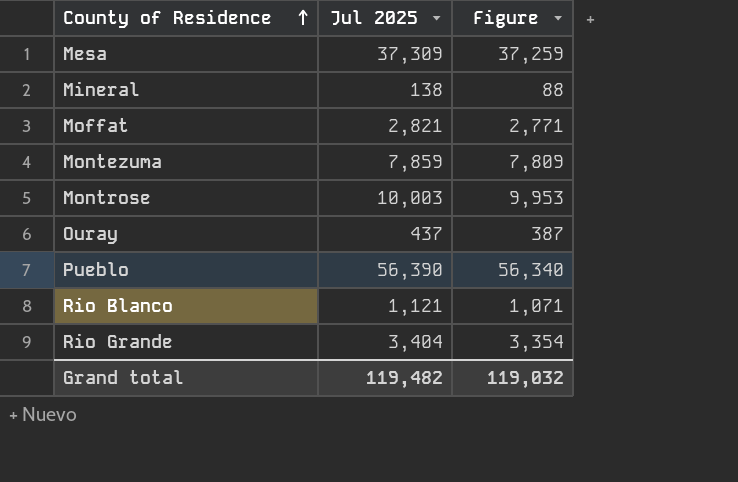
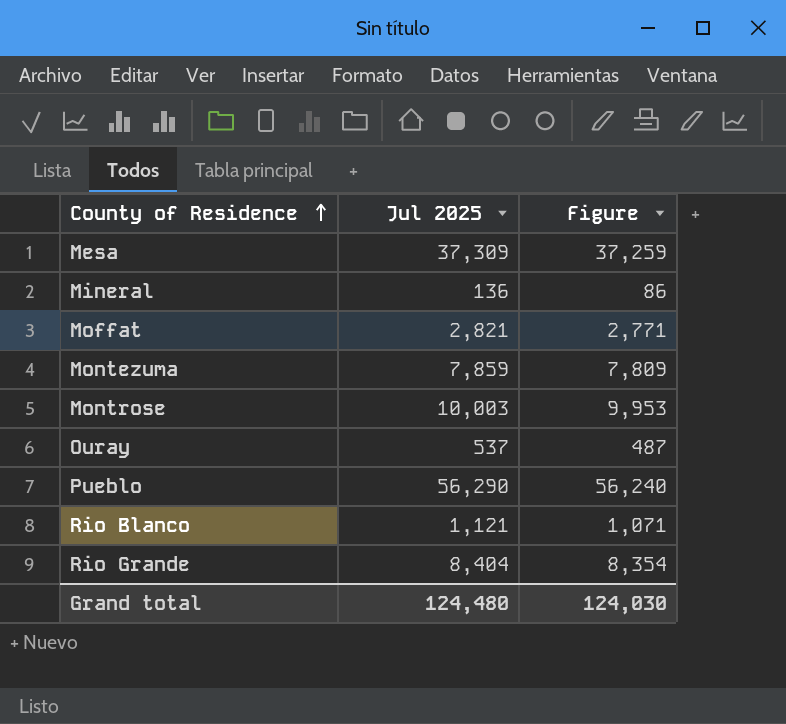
Mineral | Jul 2025: 138 -> 136
Mineral | Figure: 88 -> 86
Ouray | Jul 2025: 437 -> 537
Ouray | Figure: 387 -> 487
Pueblo | Jul 2025: 56,390 -> 56,290
Pueblo | Figure: 56,340 -> 56,240
Rio Grande | Jul 2025: 3,404 -> 8,404
Rio Grande | Figure: 3,354 -> 8,354
Grand total | Jul 2025: 119,482 -> 124,480
Grand total | Figure: 119,032 -> 124,030

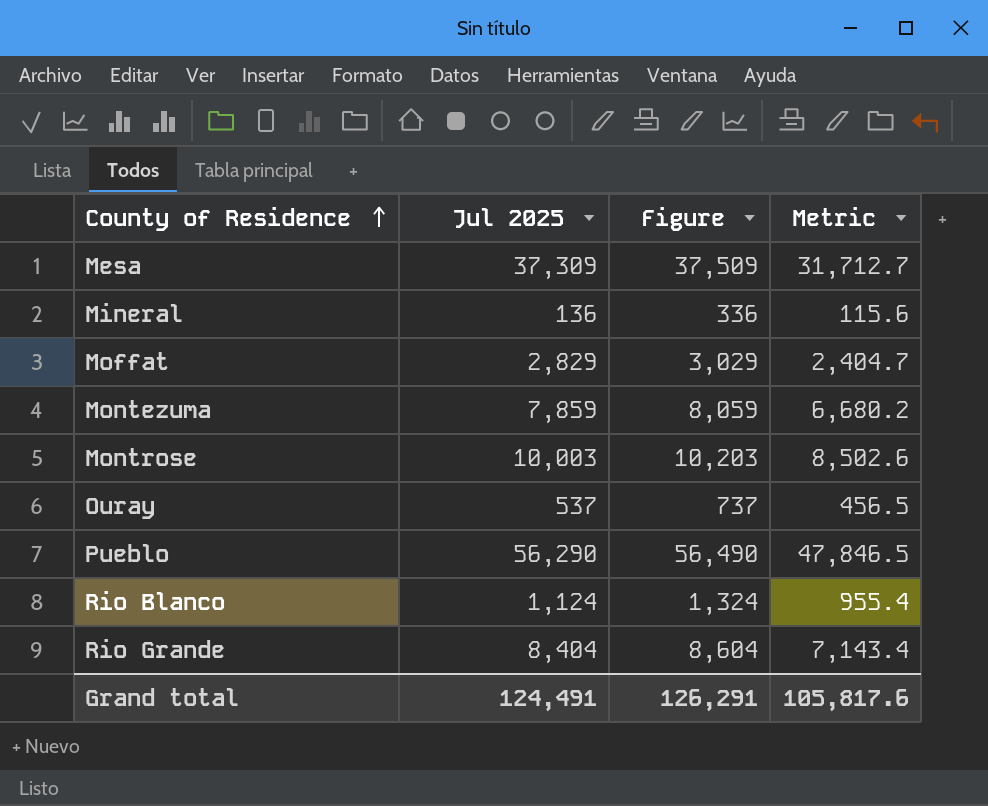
column Figure | formula: [Jul 2025] - 50 -> [Jul 2025] + 200
column Metric | formula: none -> [Jul 2025] * 0.85
Moffat | Jul 2025: 2,821 -> 2,829
Rio Blanco | Jul 2025: 1,121 -> 1,124
Grand total | Jul 2025: 124,480 -> 124,491
Grand total | Figure: 124,030 -> 126,291

